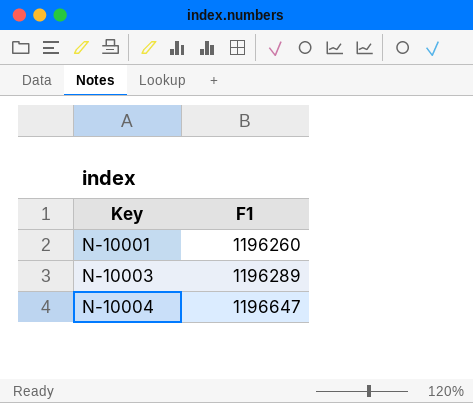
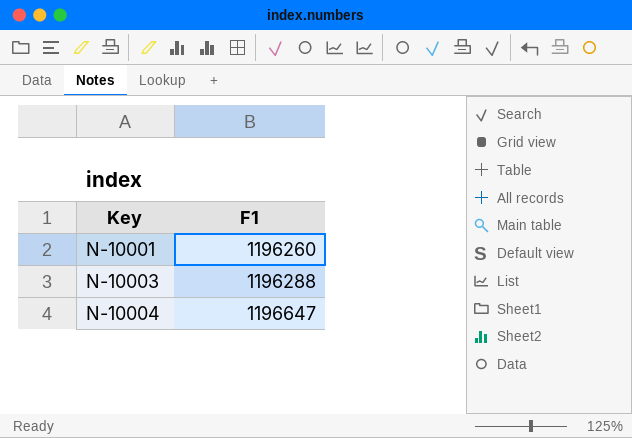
N-10003 | F1: 1196289 -> 1196288

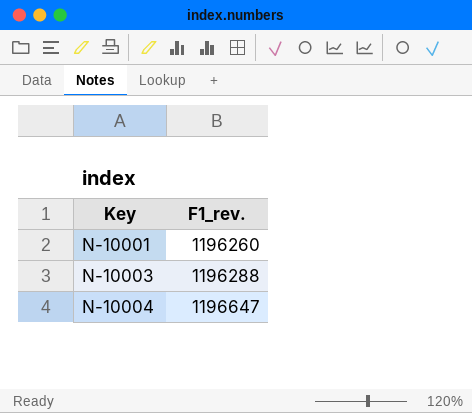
column name: F1 -> F1_rev.

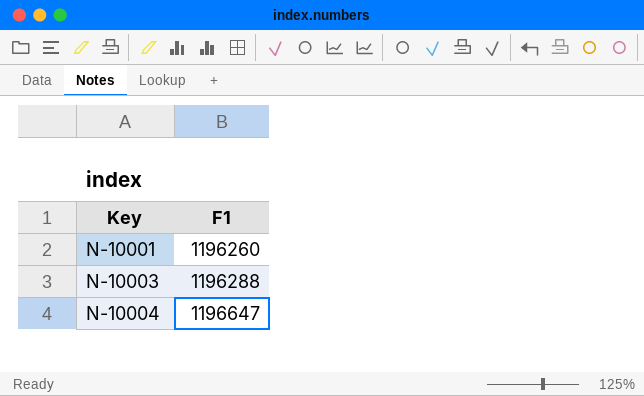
column name: F1_rev. -> F1

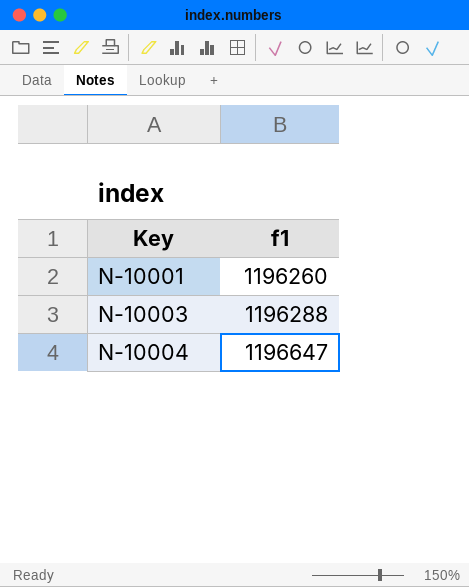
column name: F1 -> f1

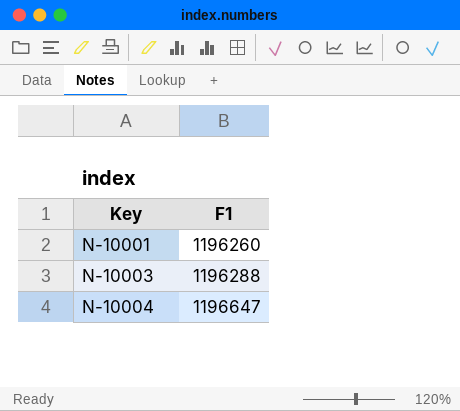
column name: f1 -> F1

